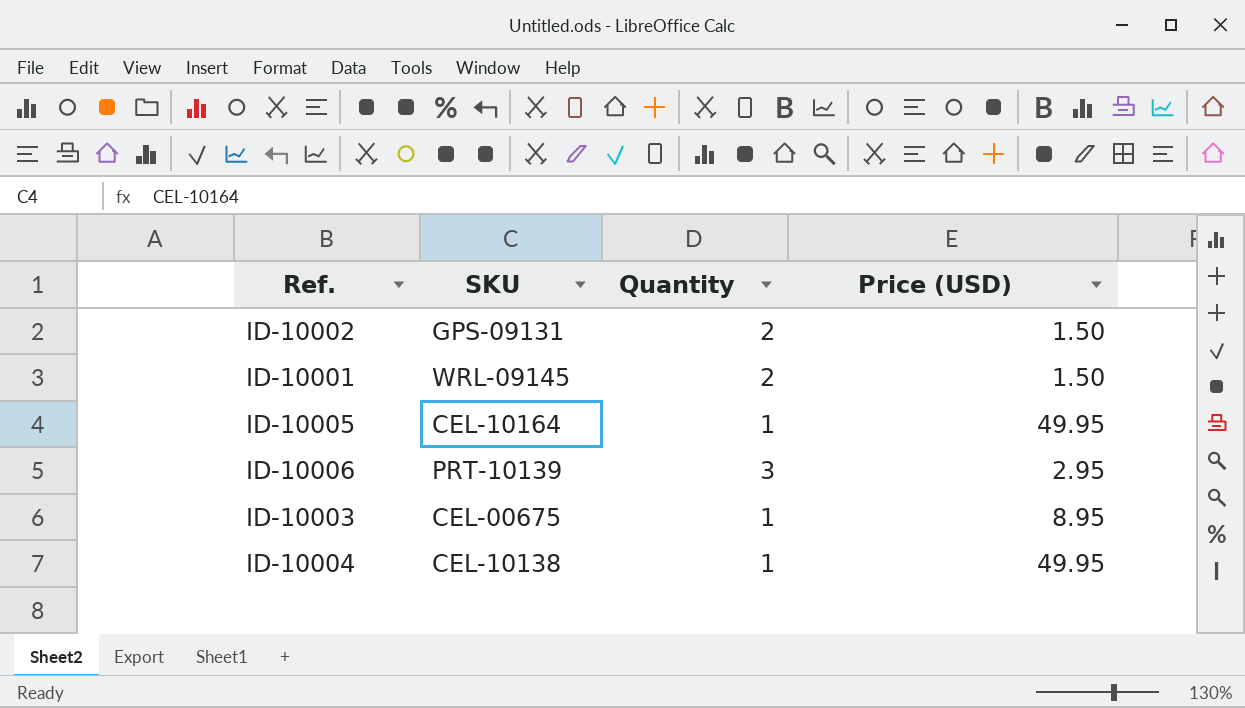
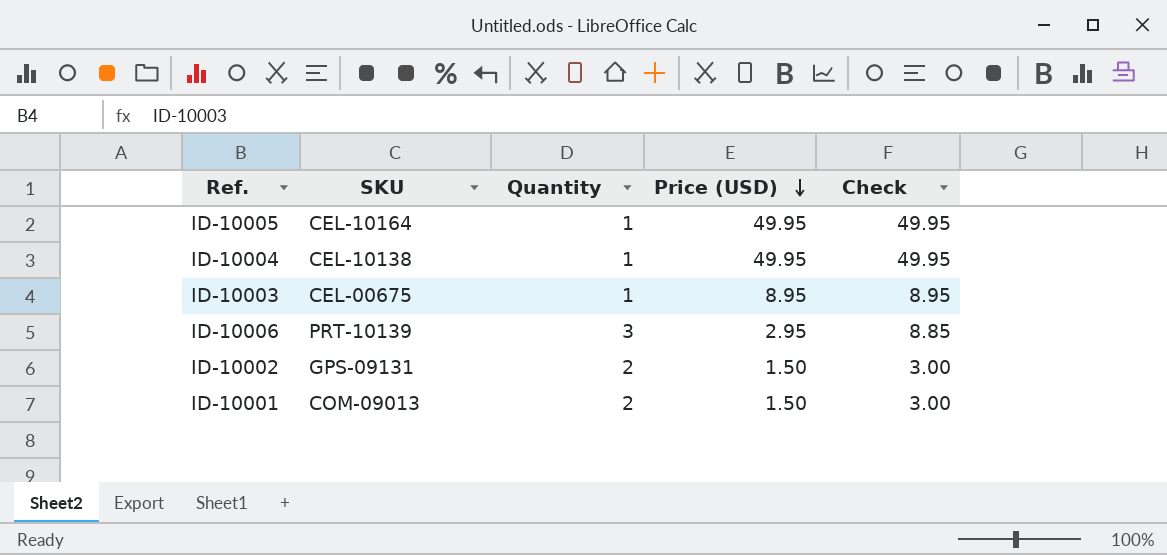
row order: none -> Price (USD) descending
column Check | formula: none -> [Quantity] * [Price (USD)]
ID-10001 | SKU: WRL-09145 -> COM-09013

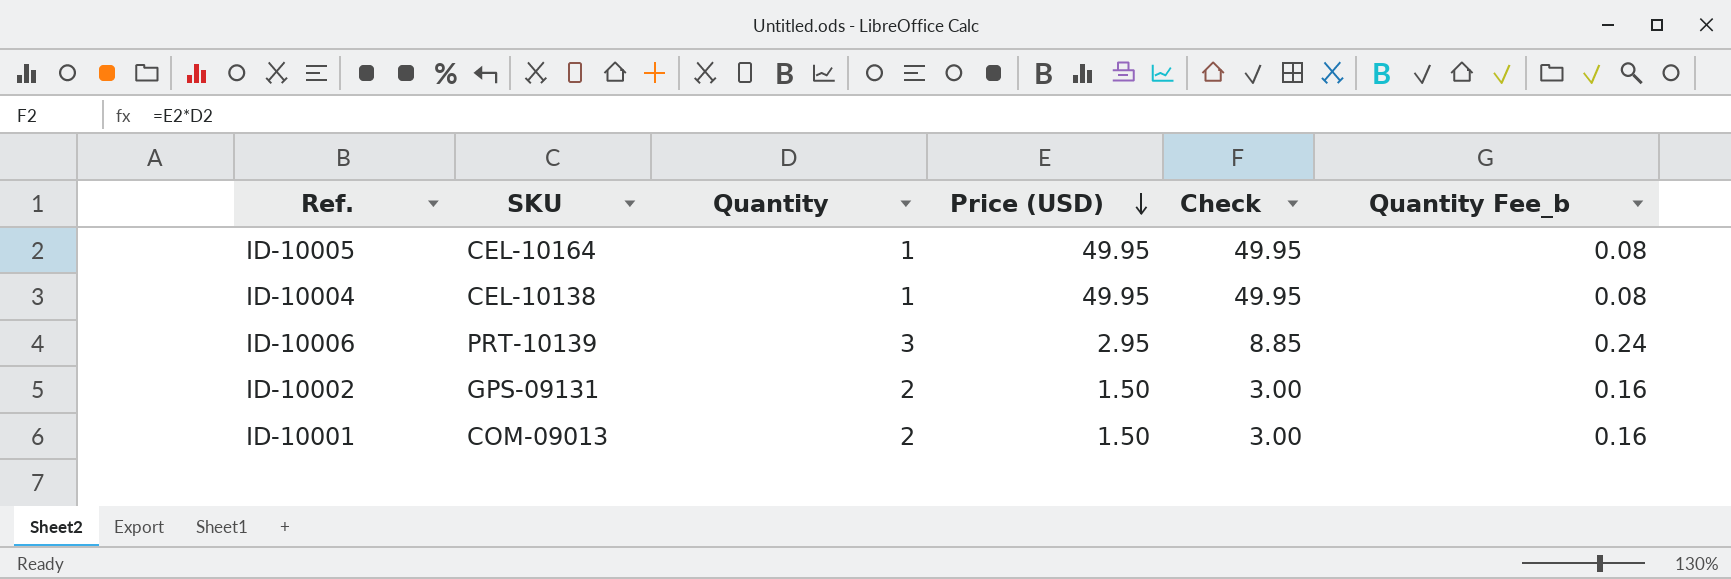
column Quantity Fee_b | formula: none -> [Quantity] * 0.08
row ID-10003: CEL-00675 | 1 | 8.95 | 8.95 -> none

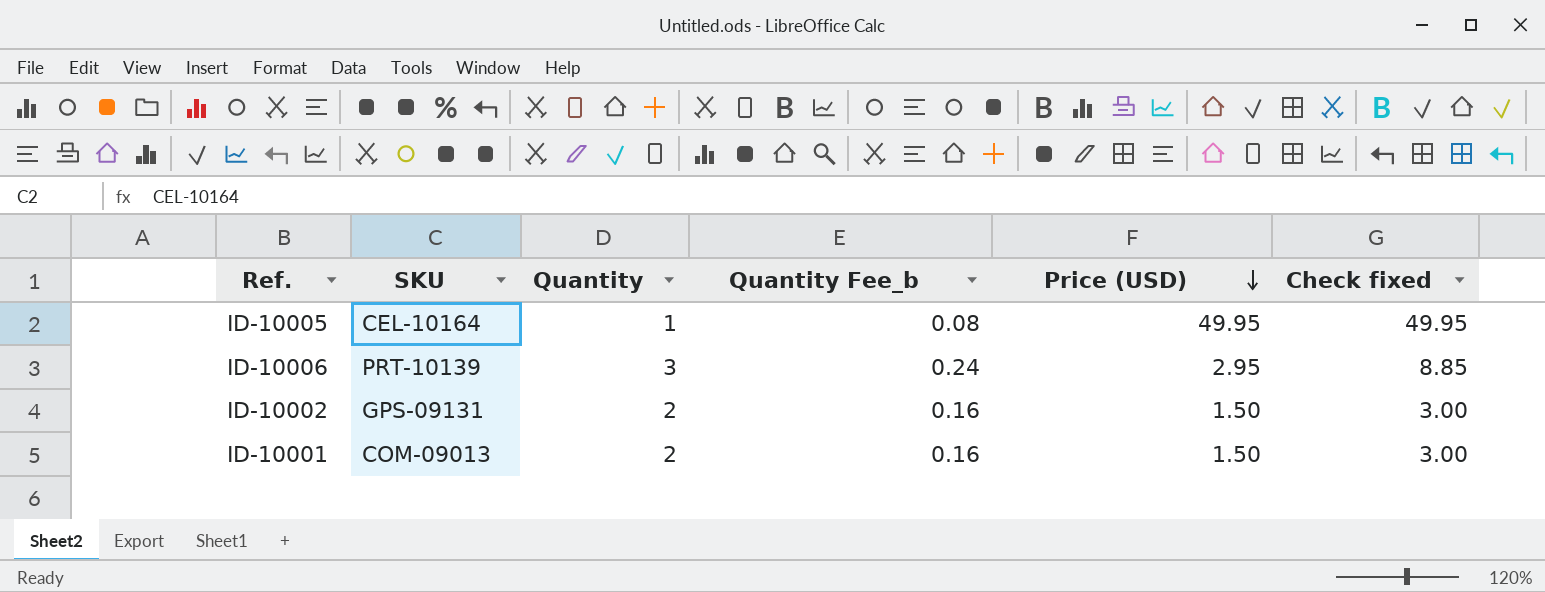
column Quantity Fee_b | position: 6 -> 4
column name: Check -> Check fixed
row ID-10004: CEL-10138 | 1 | 49.95 | 49.95 | 0.08 -> none

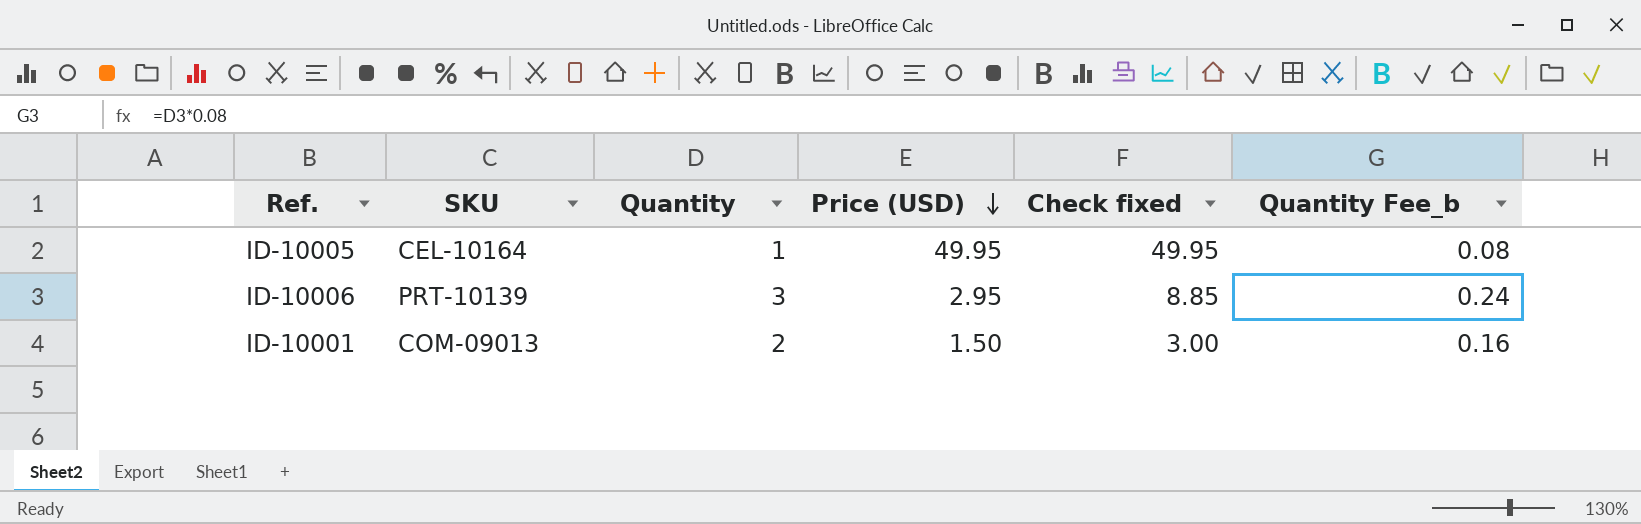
column Quantity Fee_b | position: 4 -> 6
row ID-10002: GPS-09131 | 2 | 0.16 | 1.50 | 3.00 -> none

